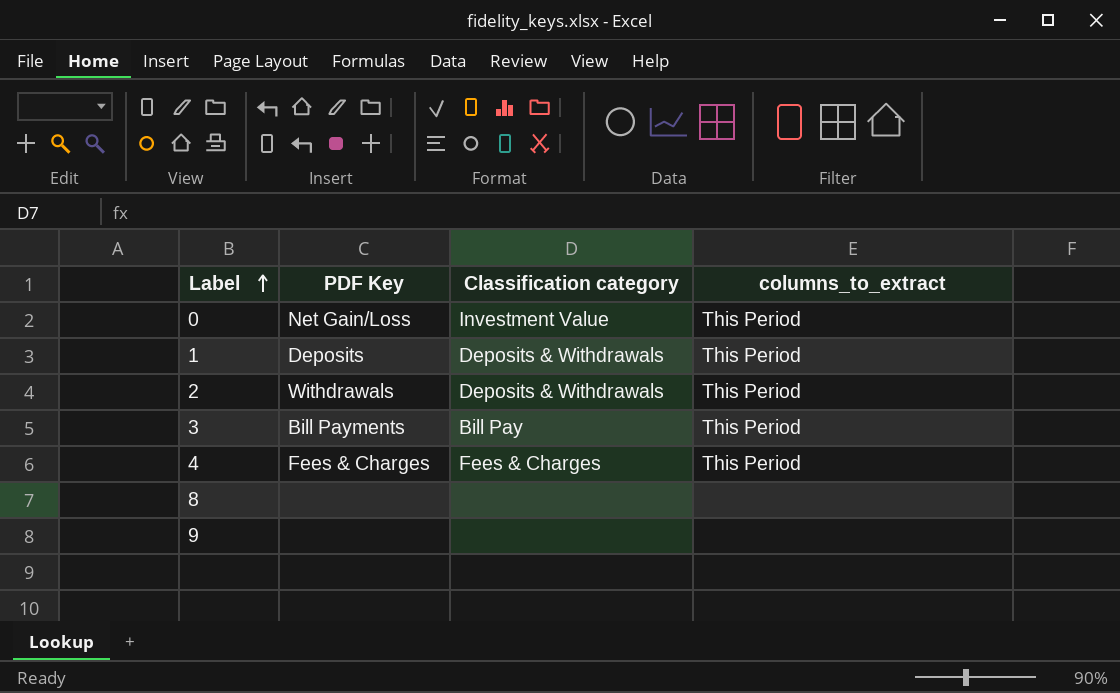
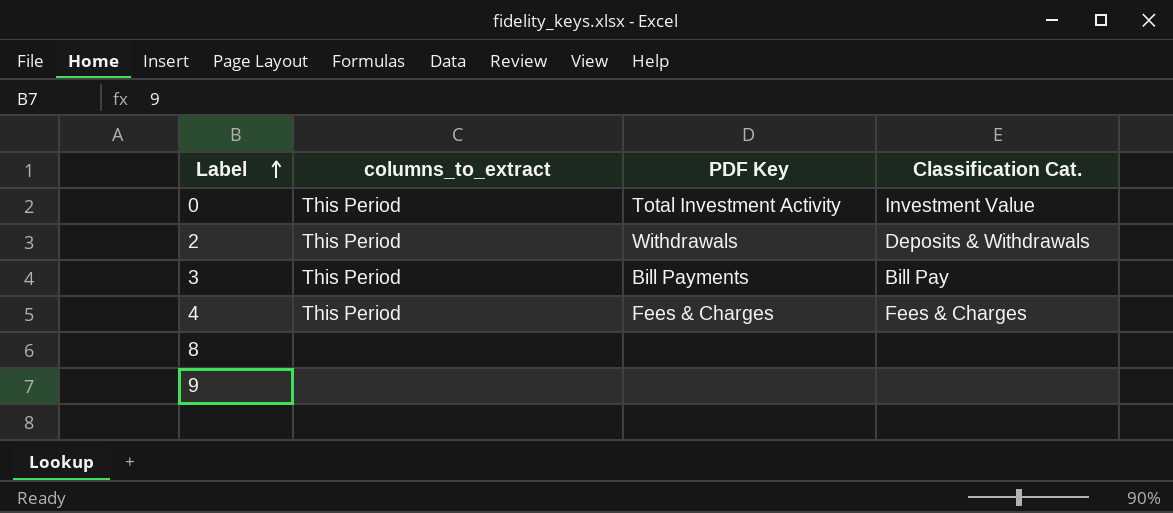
column columns_to_extract | position: 4 -> 2
column name: Classification category -> Classification Cat.
row 1: Deposits | Deposits & Withdrawals | This Period -> none
0 | PDF Key: Net Gain/Loss -> Total Investment Activity

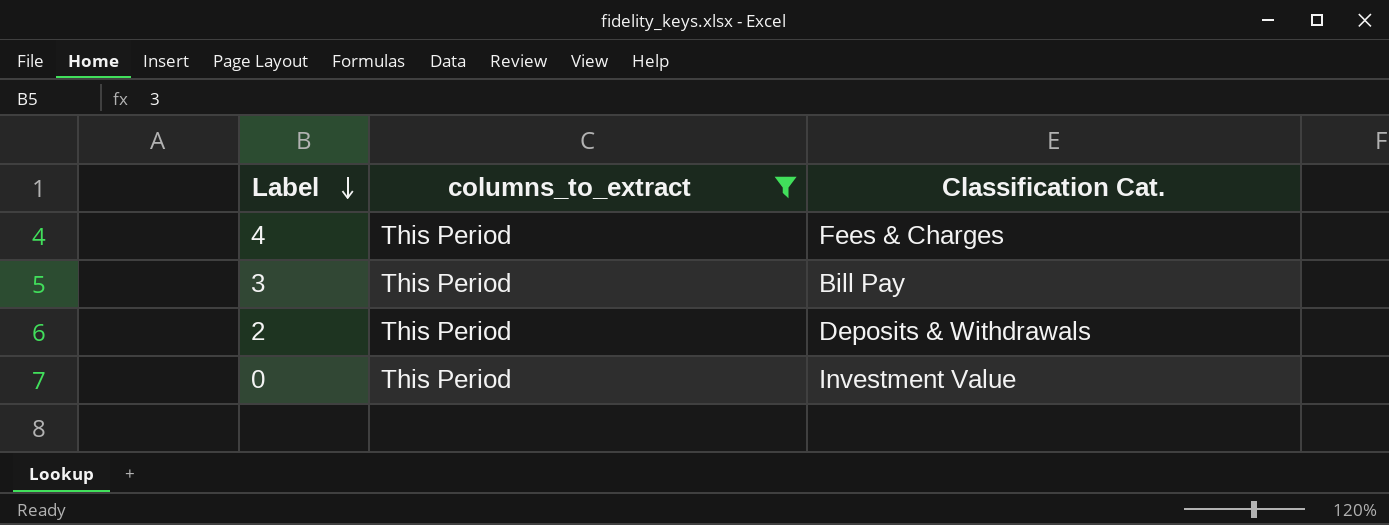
filter: none -> columns_to_extract = This Period
row order: Label ascending -> Label descending
column PDF Key | position: 3 -> none

